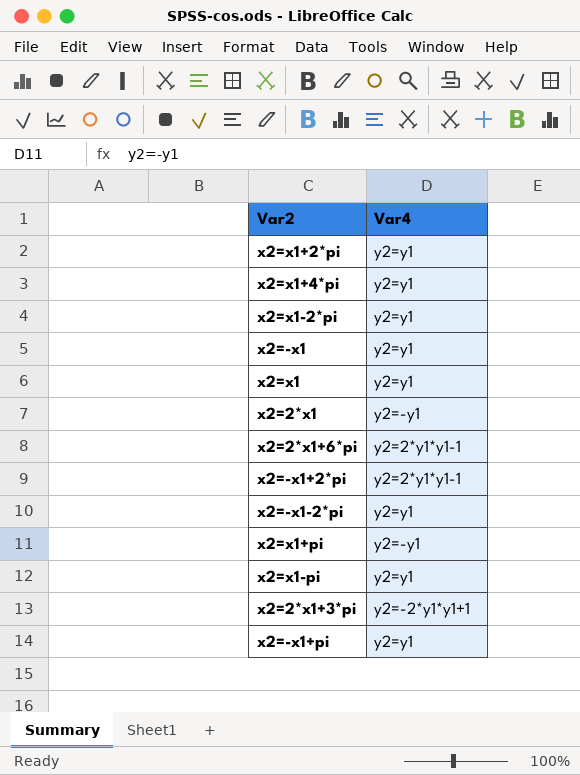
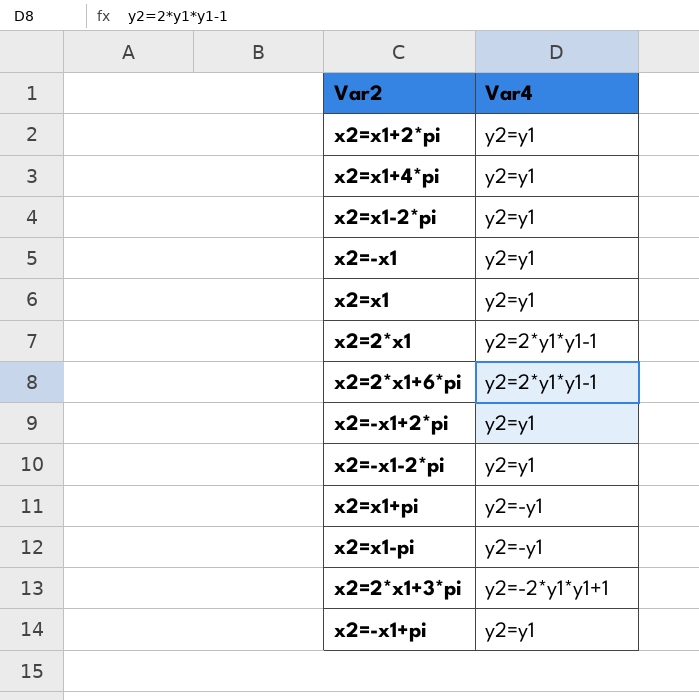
x2=2*x1 | Var4: y2=-y1 -> y2=2*y1*y1-1
x2=-x1+2*pi | Var4: y2=2*y1*y1-1 -> y2=y1
x2=x1-pi | Var4: y2=y1 -> y2=-y1

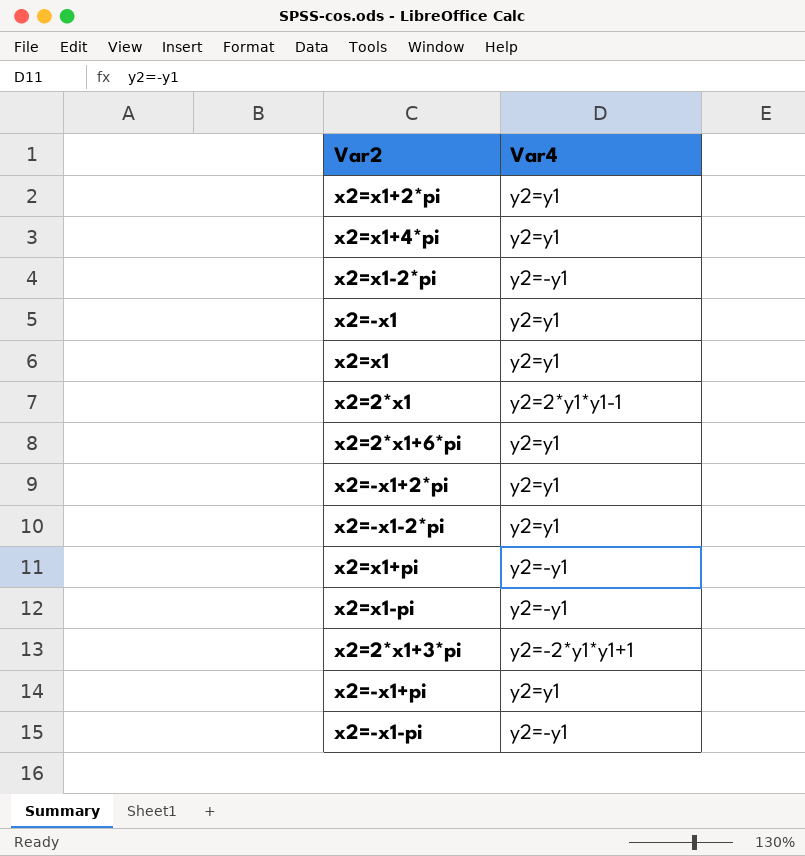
x2=x1-2*pi | Var4: y2=y1 -> y2=-y1
x2=2*x1+6*pi | Var4: y2=2*y1*y1-1 -> y2=y1
row x2=-x1-pi: none -> y2=-y1

